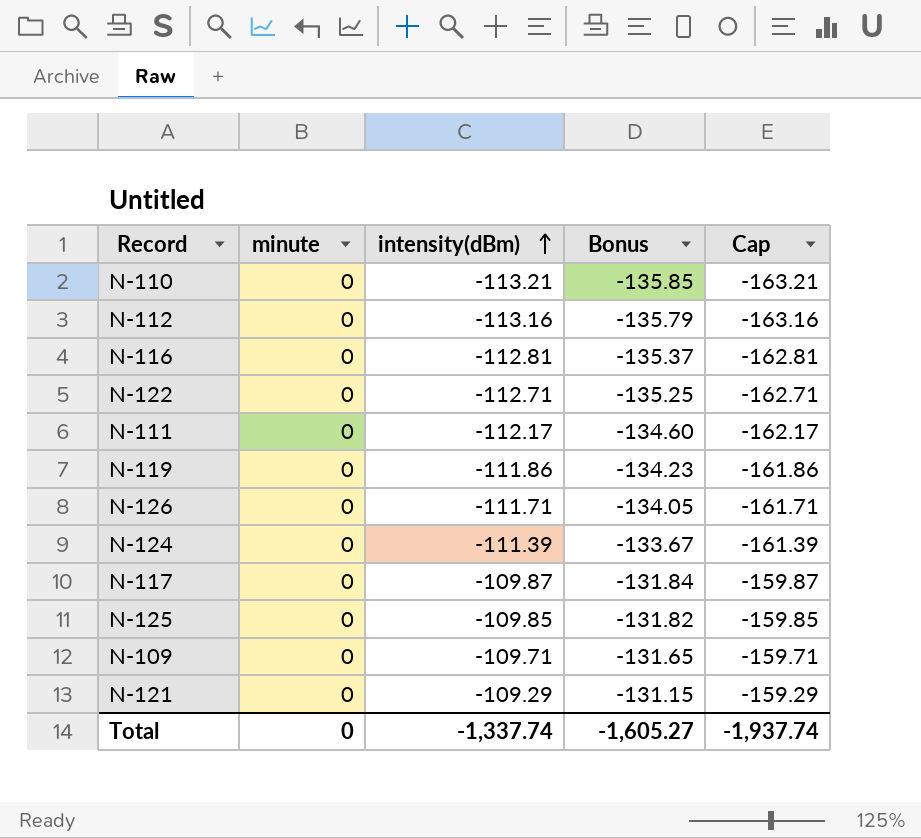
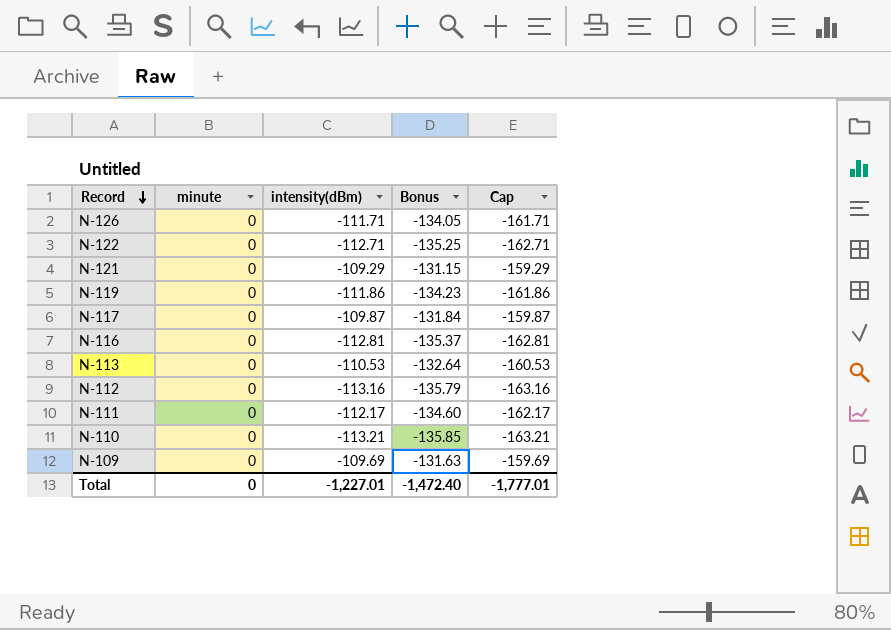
row order: intensity(dBm) ascending -> Record descending
row N-124: 0 | -111.39 | -133.67 | -161.39 -> none
row N-125: 0 | -109.85 | -131.82 | -159.85 -> none
row N-113: none -> 0 | -110.53 | -132.64 | -160.53
N-109 | intensity(dBm): -109.71 -> -109.69
N-109 | Bonus: -131.65 -> -131.63
N-109 | Cap: -159.71 -> -159.69
Total | intensity(dBm): -1,337.74 -> -1,227.01
Total | Bonus: -1,605.27 -> -1,472.40
Total | Cap: -1,937.74 -> -1,777.01

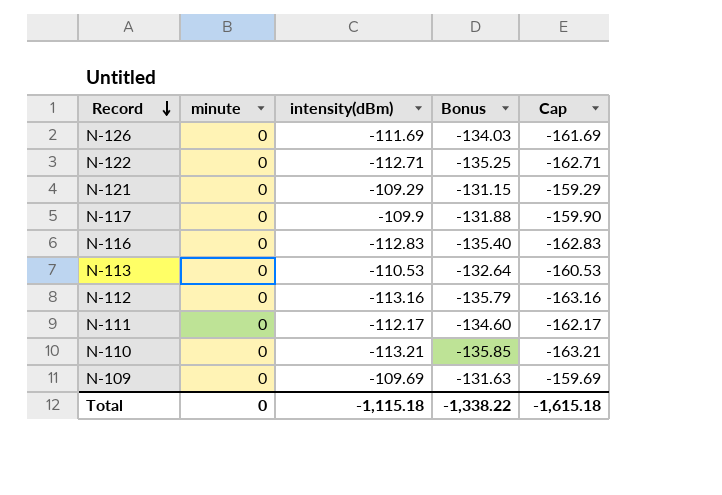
row N-119: 0 | -111.86 | -134.23 | -161.86 -> none
N-126 | intensity(dBm): -111.71 -> -111.69
N-126 | Bonus: -134.05 -> -134.03
N-126 | Cap: -161.71 -> -161.69
N-117 | intensity(dBm): -109.87 -> -109.9
N-117 | Bonus: -131.84 -> -131.88
N-117 | Cap: -159.87 -> -159.90
N-116 | intensity(dBm): -112.81 -> -112.83
N-116 | Bonus: -135.37 -> -135.40
N-116 | Cap: -162.81 -> -162.83
Total | intensity(dBm): -1,227.01 -> -1,115.18
Total | Bonus: -1,472.40 -> -1,338.22
Total | Cap: -1,777.01 -> -1,615.18

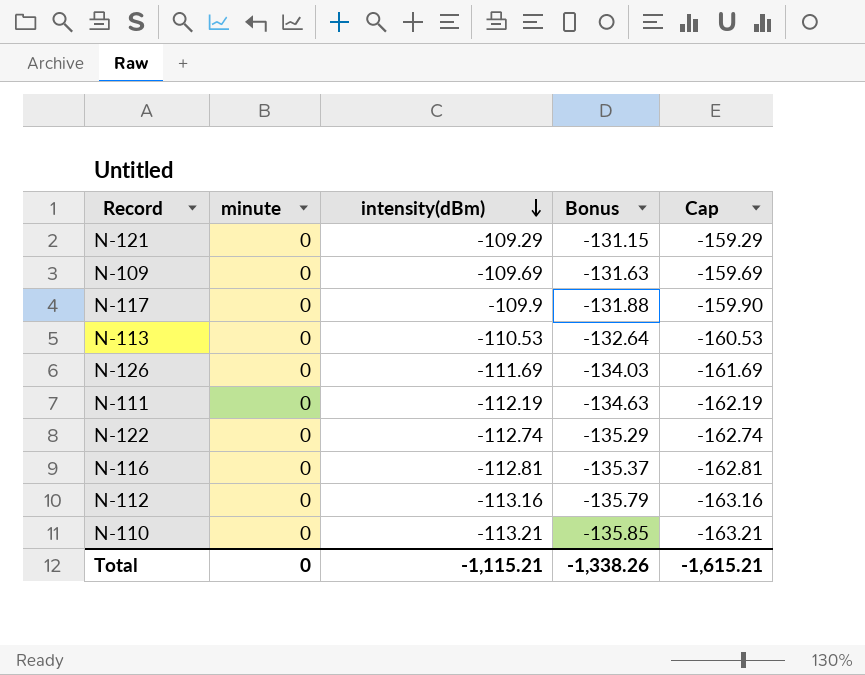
row order: Record descending -> intensity(dBm) descending
N-111 | intensity(dBm): -112.17 -> -112.19
N-111 | Bonus: -134.60 -> -134.63
N-111 | Cap: -162.17 -> -162.19
N-122 | intensity(dBm): -112.71 -> -112.74
N-122 | Bonus: -135.25 -> -135.29
N-122 | Cap: -162.71 -> -162.74
N-116 | intensity(dBm): -112.83 -> -112.81
N-116 | Bonus: -135.40 -> -135.37
N-116 | Cap: -162.83 -> -162.81
Total | intensity(dBm): -1,115.18 -> -1,115.21
Total | Bonus: -1,338.22 -> -1,338.26
Total | Cap: -1,615.18 -> -1,615.21

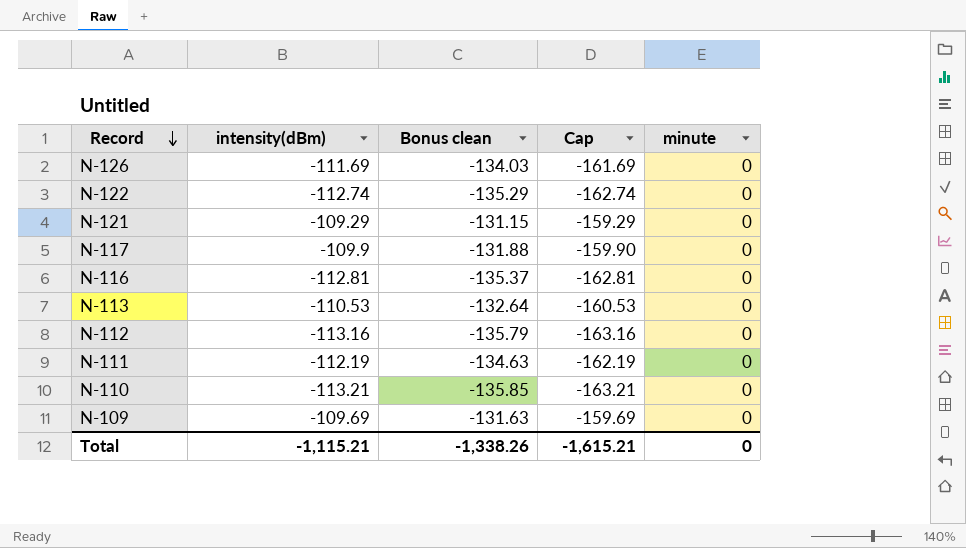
row order: intensity(dBm) descending -> Record descending
column name: Bonus -> Bonus clean
column minute | position: 2 -> 5

